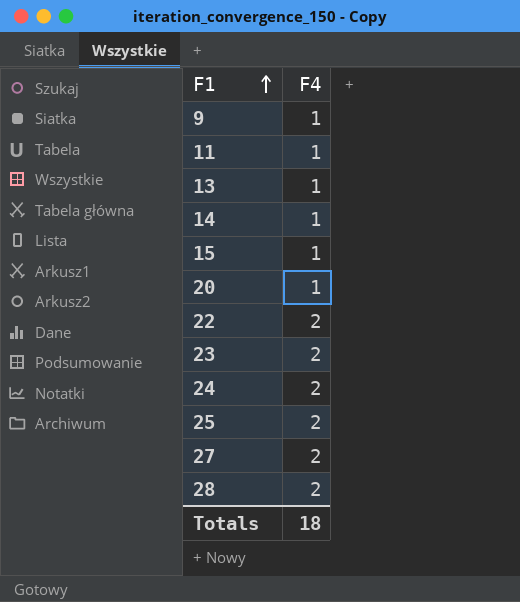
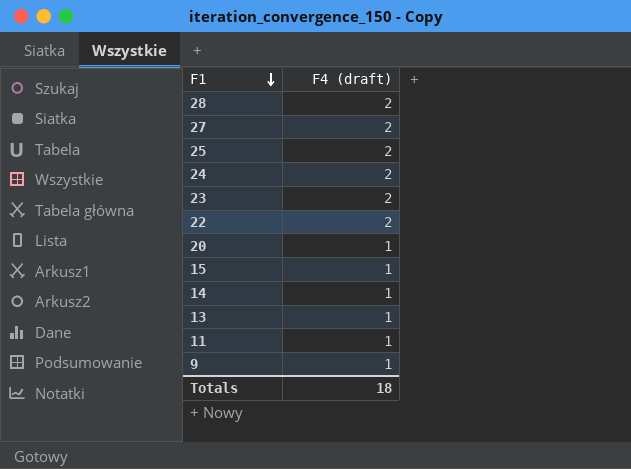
row order: F1 ascending -> F1 descending
column name: F4 -> F4 (draft)

